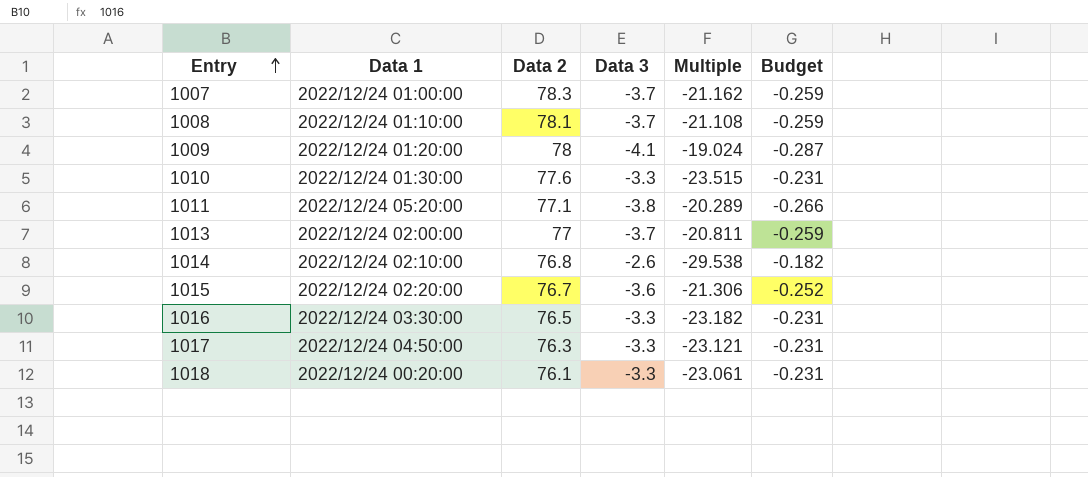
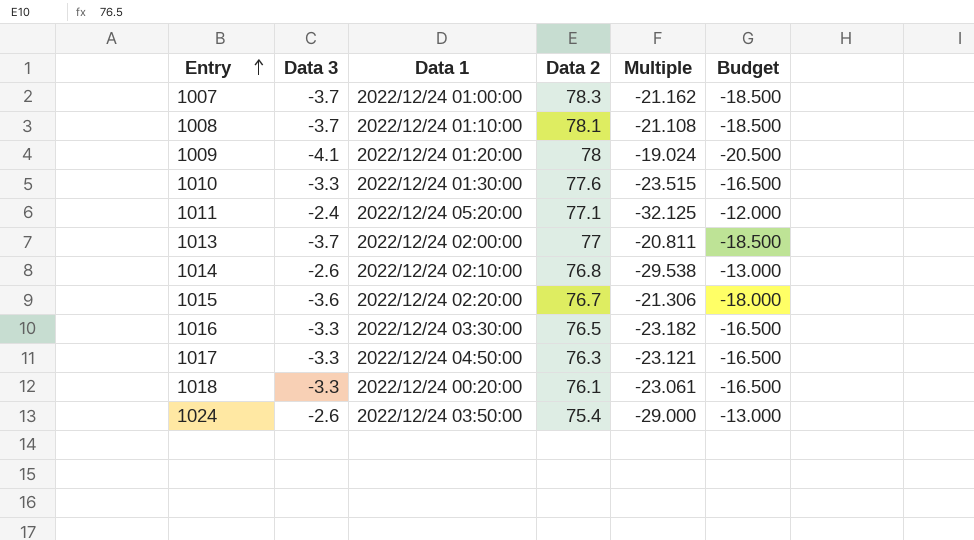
column Data 3 | position: 4 -> 2
column Budget | formula: [Data 3] * 0.07 -> [Data 3] * 5
1011 | Data 3: -3.8 -> -2.4
1011 | Multiple: -20.289 -> -32.125
row 1024: none -> -2.6 | 2022/12/24 03:50:00 | 75.4 | -29.000 | -13.000

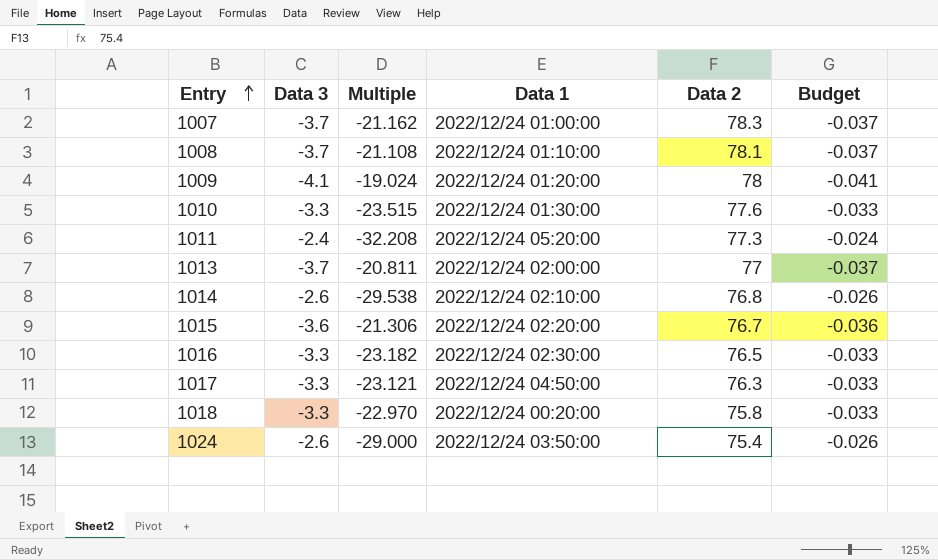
column Multiple | position: 5 -> 3
column Budget | formula: [Data 3] * 5 -> [Data 3] * 0.01
1011 | Multiple: -32.125 -> -32.208
1011 | Data 2: 77.1 -> 77.3
1016 | Data 1: 2022/12/24 03:30:00 -> 2022/12/24 02:30:00
1018 | Multiple: -23.061 -> -22.970
1018 | Data 2: 76.1 -> 75.8

